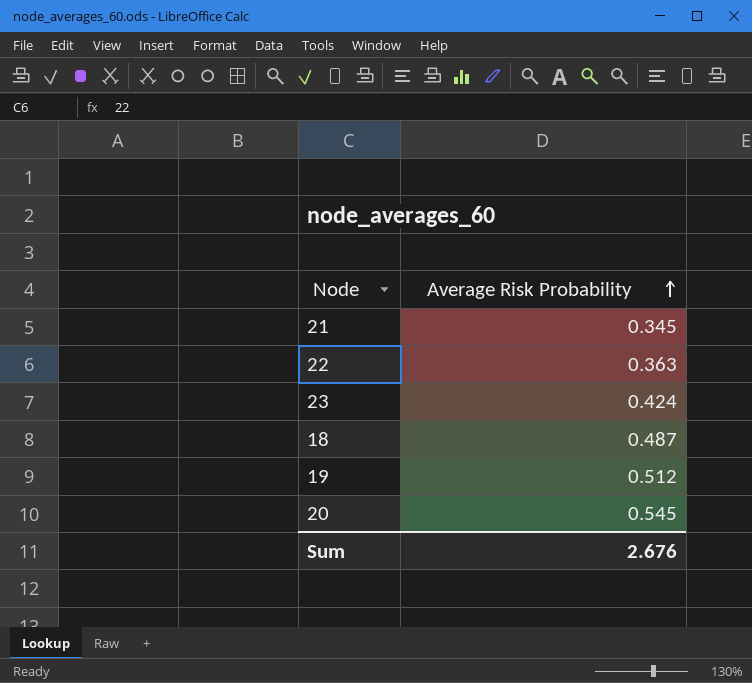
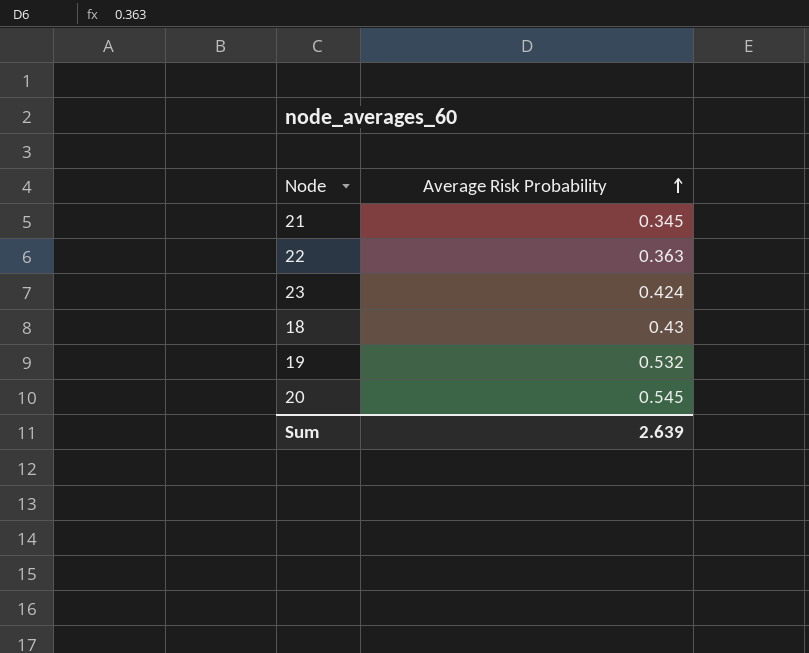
18 | Average Risk Probability: 0.487 -> 0.43
19 | Average Risk Probability: 0.512 -> 0.532
Sum | Average Risk Probability: 2.676 -> 2.639

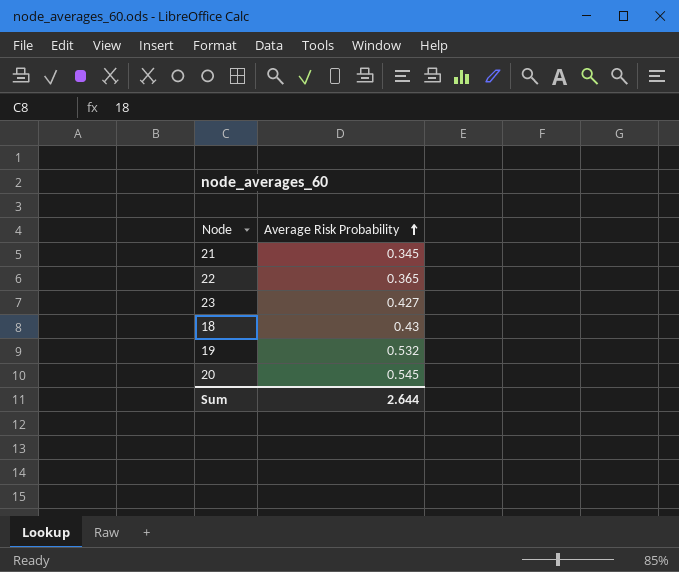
22 | Average Risk Probability: 0.363 -> 0.365
23 | Average Risk Probability: 0.424 -> 0.427
Sum | Average Risk Probability: 2.639 -> 2.644

